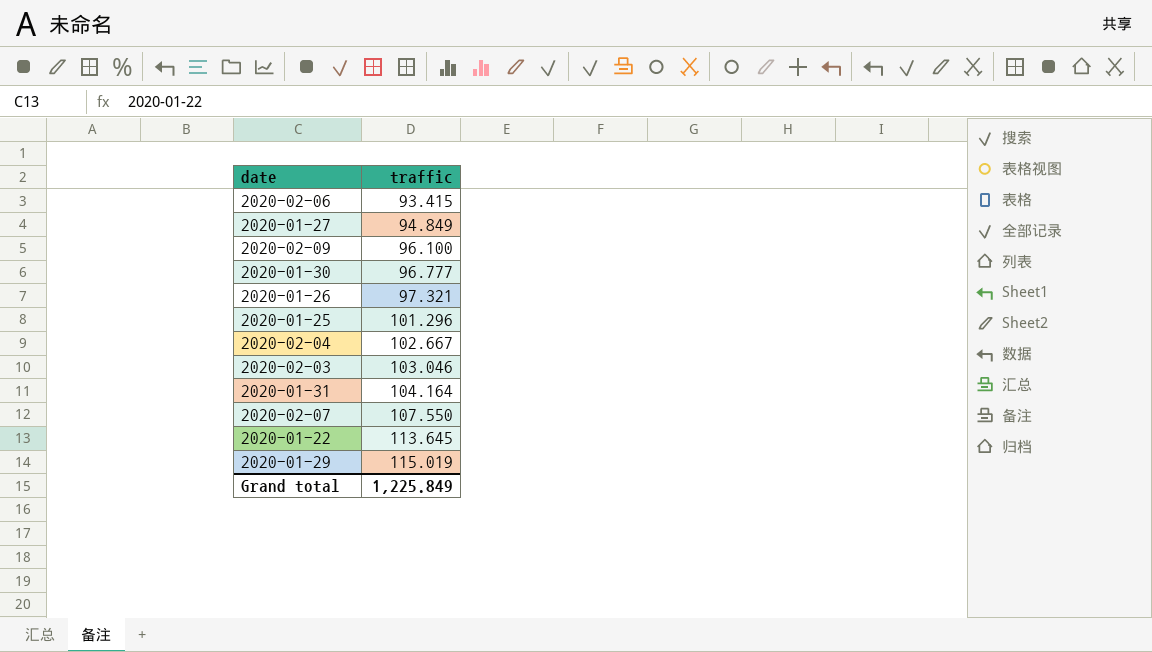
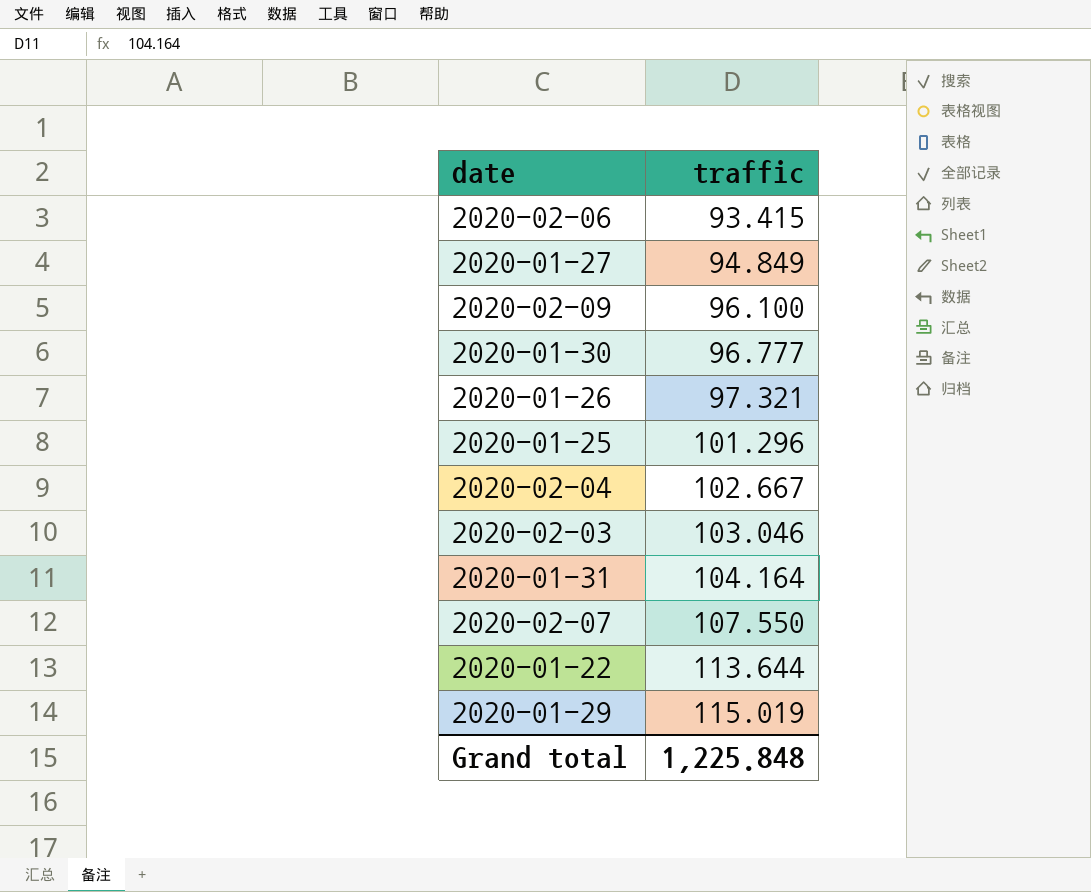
2020-01-22 | traffic: 113.645 -> 113.644
Grand total | traffic: 1,225.849 -> 1,225.848

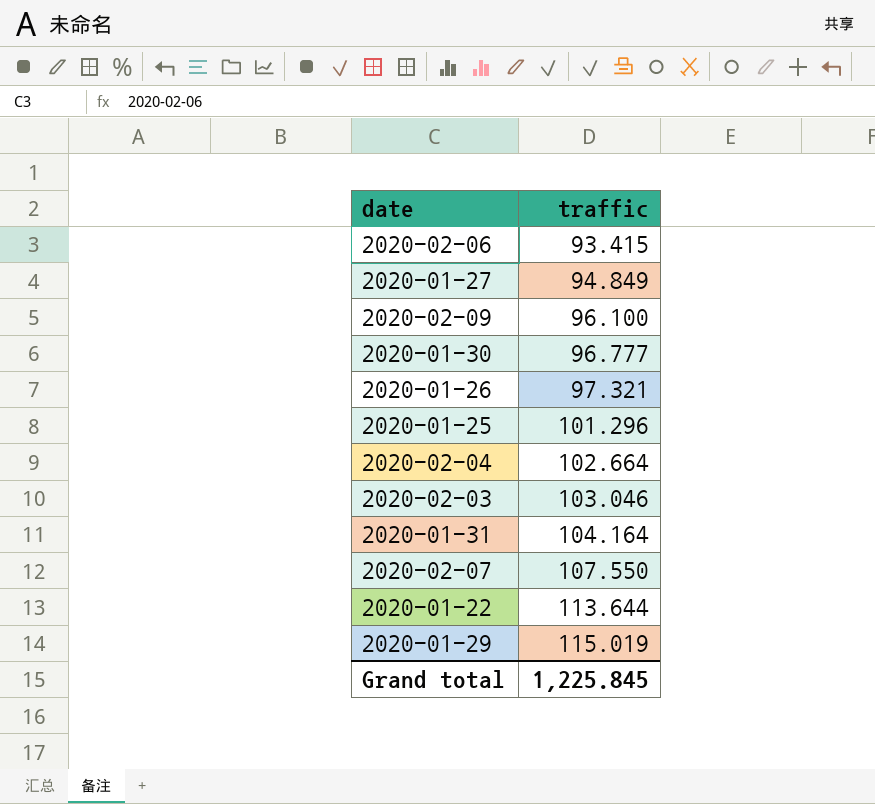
2020-02-04 | traffic: 102.667 -> 102.664
Grand total | traffic: 1,225.848 -> 1,225.845

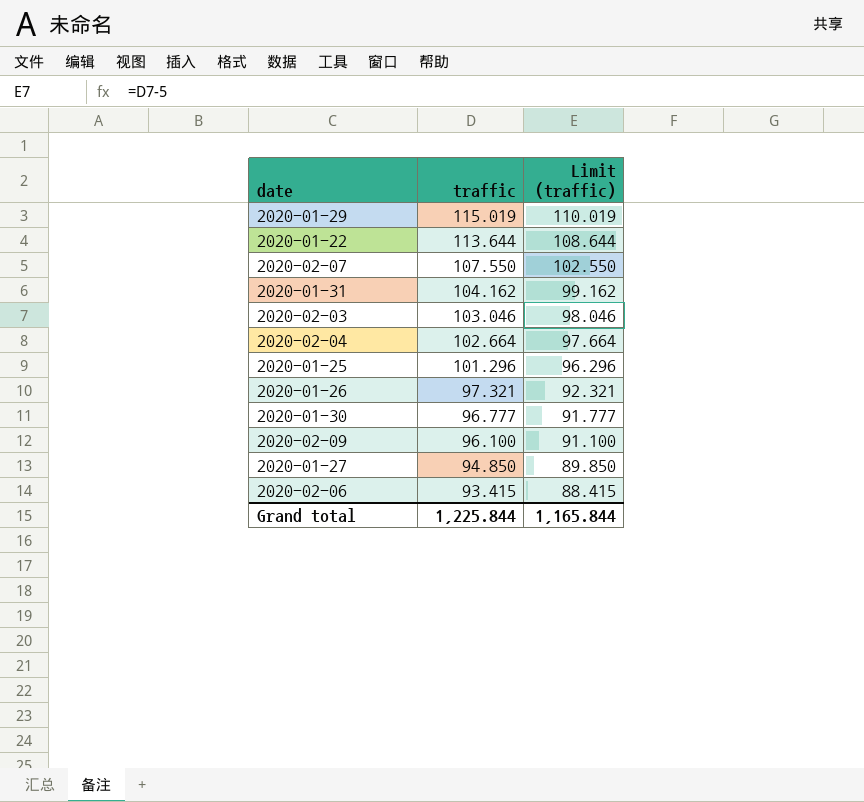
row order: traffic ascending -> traffic descending
column Limit (traffic) | formula: none -> [traffic] - 5
2020-01-31 | traffic: 104.164 -> 104.162
2020-01-27 | traffic: 94.849 -> 94.850
Grand total | traffic: 1,225.845 -> 1,225.844

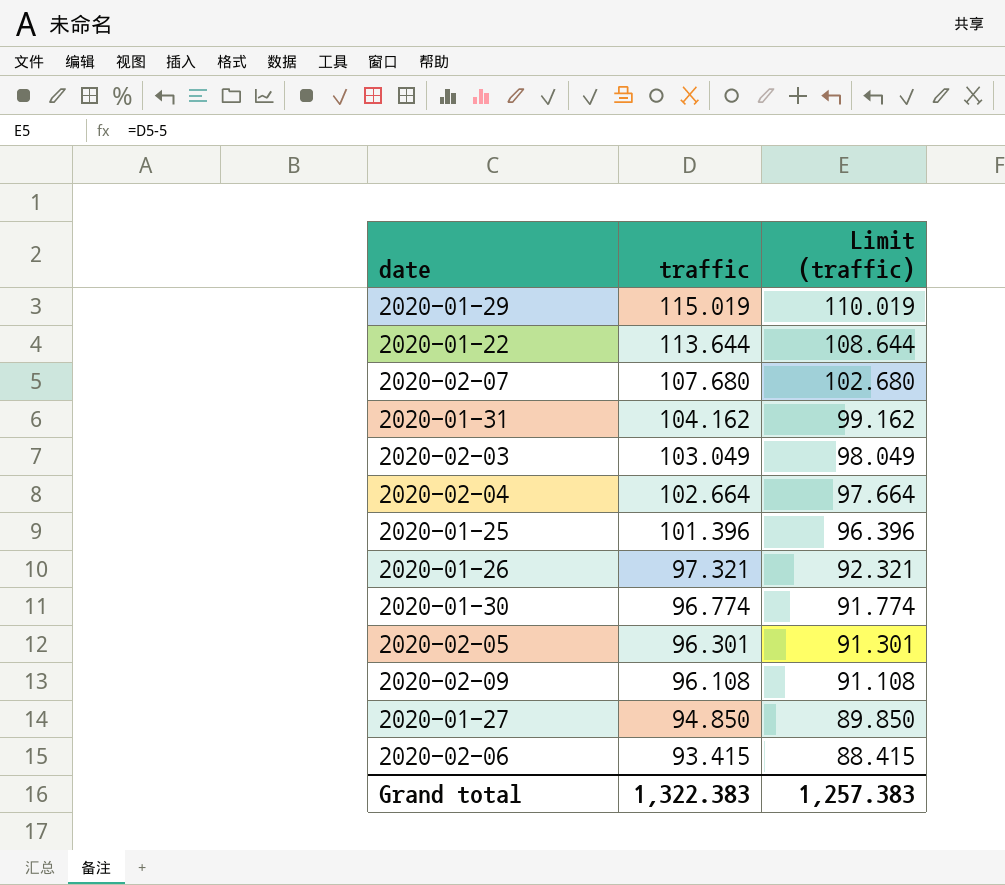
2020-02-07 | traffic: 107.550 -> 107.680
2020-02-07 | Limit (traffic): 102.550 -> 102.680
2020-02-03 | traffic: 103.046 -> 103.049
2020-02-03 | Limit (traffic): 98.046 -> 98.049
2020-01-25 | traffic: 101.296 -> 101.396
2020-01-25 | Limit (traffic): 96.296 -> 96.396
2020-01-30 | traffic: 96.777 -> 96.774
2020-01-30 | Limit (traffic): 91.777 -> 91.774
row 2020-02-05: none -> 96.301 | 91.301
2020-02-09 | traffic: 96.100 -> 96.108
2020-02-09 | Limit (traffic): 91.100 -> 91.108
Grand total | traffic: 1,225.844 -> 1,322.383
Grand total | Limit (traffic): 1,165.844 -> 1,257.383

